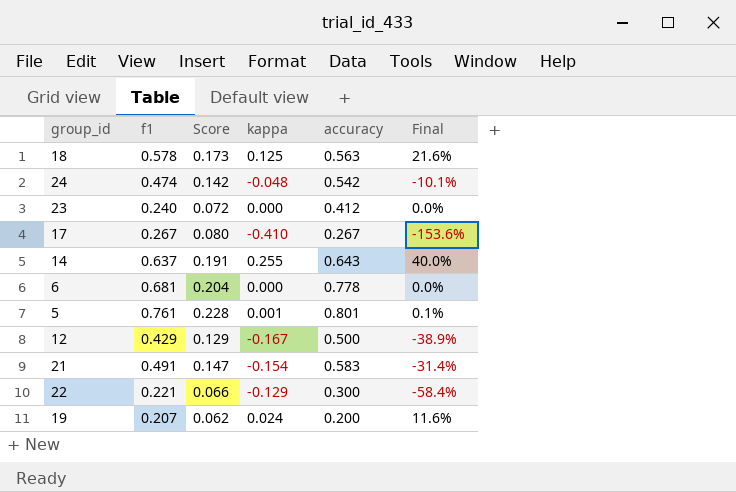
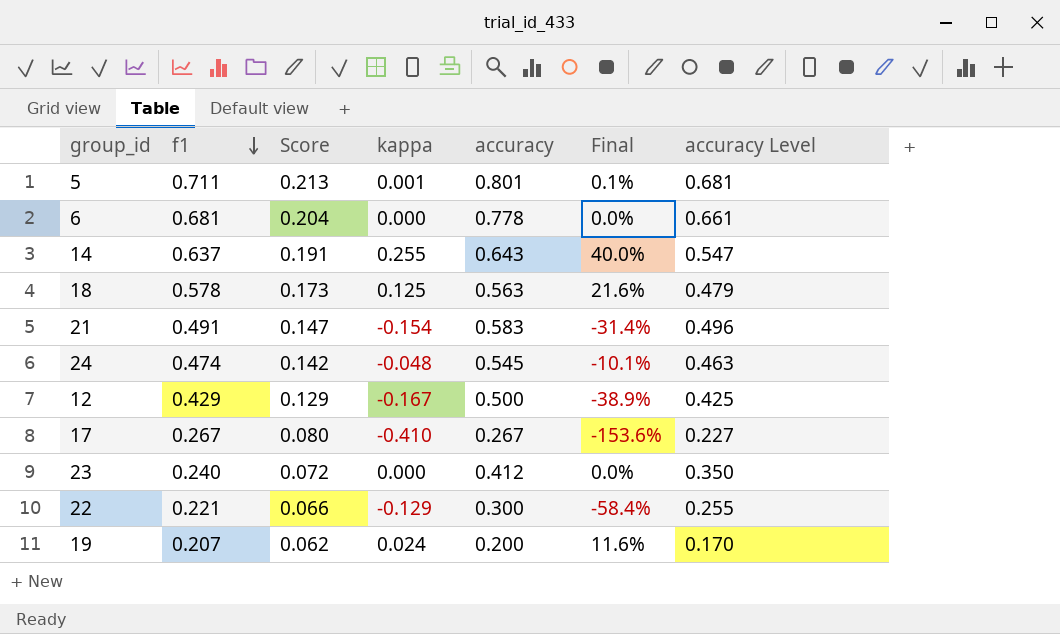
row order: none -> f1 descending
column accuracy Level | formula: none -> [accuracy] * 0.85
5 | f1: 0.761 -> 0.711
5 | Score: 0.228 -> 0.213
24 | accuracy: 0.542 -> 0.545

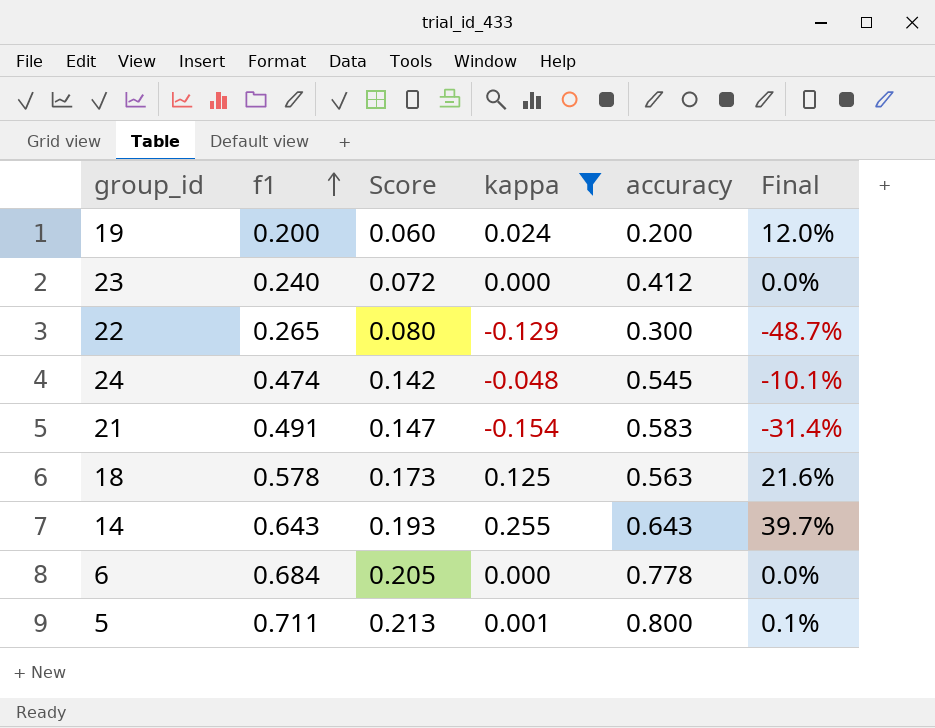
filter: none -> kappa >= -0.154
row order: f1 descending -> f1 ascending
column accuracy Level | formula: [accuracy] * 0.85 -> none
19 | f1: 0.207 -> 0.200
19 | Score: 0.062 -> 0.060
19 | Final: 11.6% -> 12.0%
22 | f1: 0.221 -> 0.265
22 | Score: 0.066 -> 0.080
22 | Final: -58.4% -> -48.7%
14 | f1: 0.637 -> 0.643
14 | Score: 0.191 -> 0.193
14 | Final: 40.0% -> 39.7%
6 | f1: 0.681 -> 0.684
6 | Score: 0.204 -> 0.205
5 | accuracy: 0.801 -> 0.800

